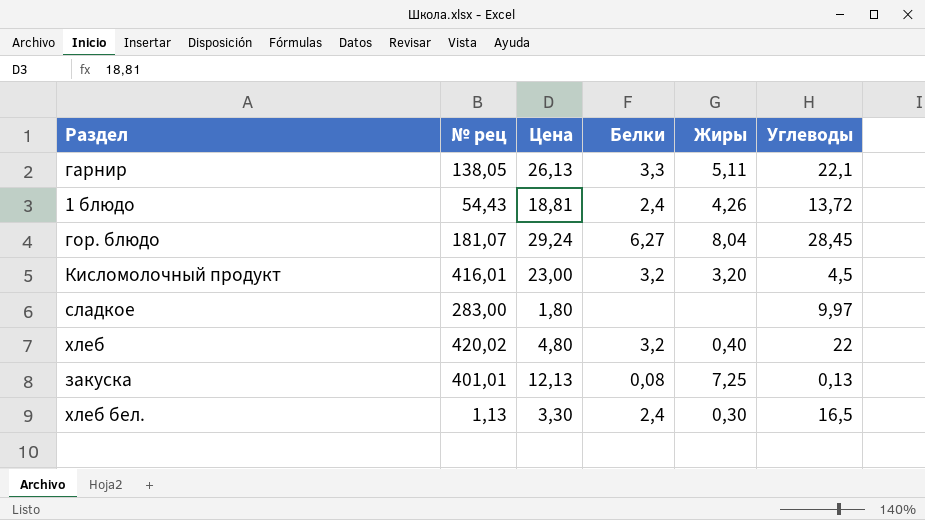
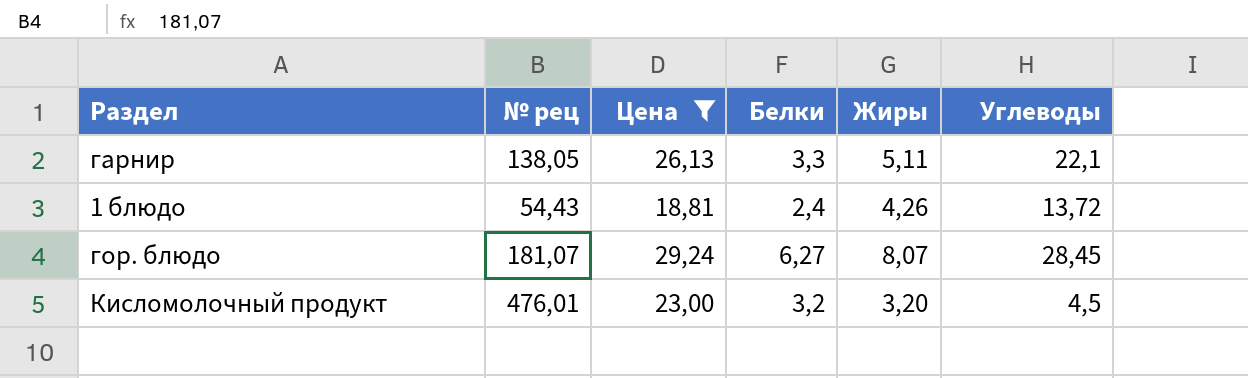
filter: none -> Цена >= 18,81
гор. блюдо | Жиры: 8,04 -> 8,07
Кисломолочный продукт | № рец: 416,01 -> 476,01

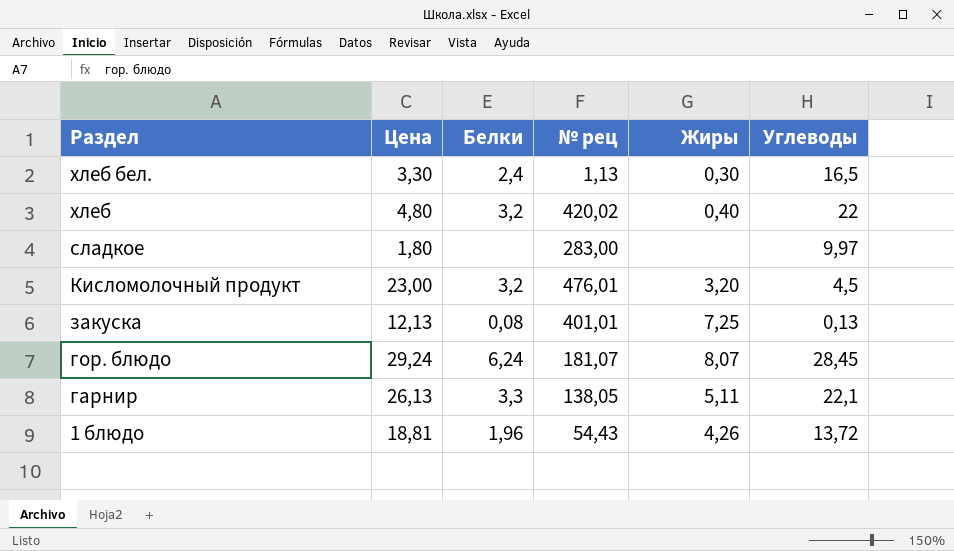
filter: Цена >= 18,81 -> none
row order: none -> Раздел descending
column № рец | position: 2 -> 4
гор. блюдо | Белки: 6,27 -> 6,24
1 блюдо | Белки: 2,4 -> 1,96

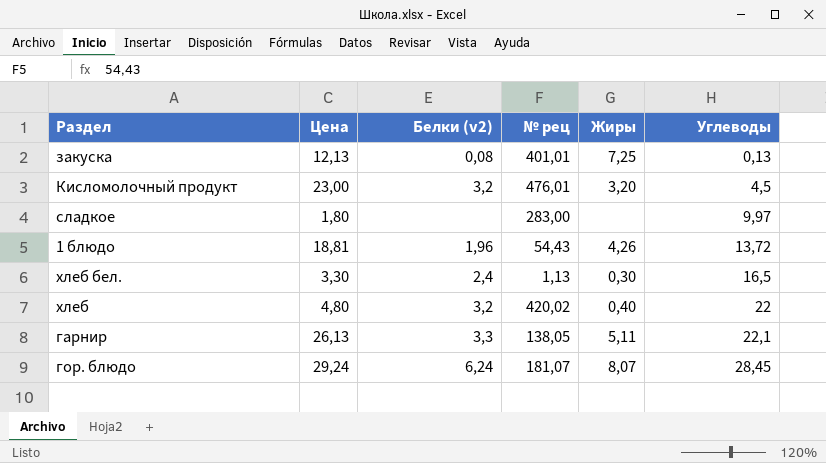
row order: Раздел descending -> Углеводы ascending
column name: Белки -> Белки (v2)

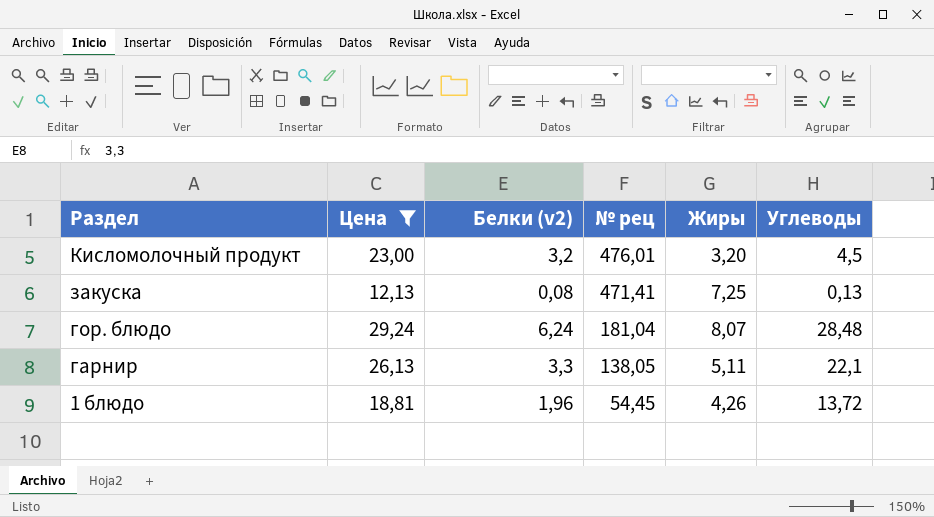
filter: none -> Цена >= 12,13
row order: Углеводы ascending -> Раздел descending
закуска | № рец: 401,01 -> 471,41
гор. блюдо | № рец: 181,07 -> 181,04
гор. блюдо | Углеводы: 28,45 -> 28,48
1 блюдо | № рец: 54,43 -> 54,45

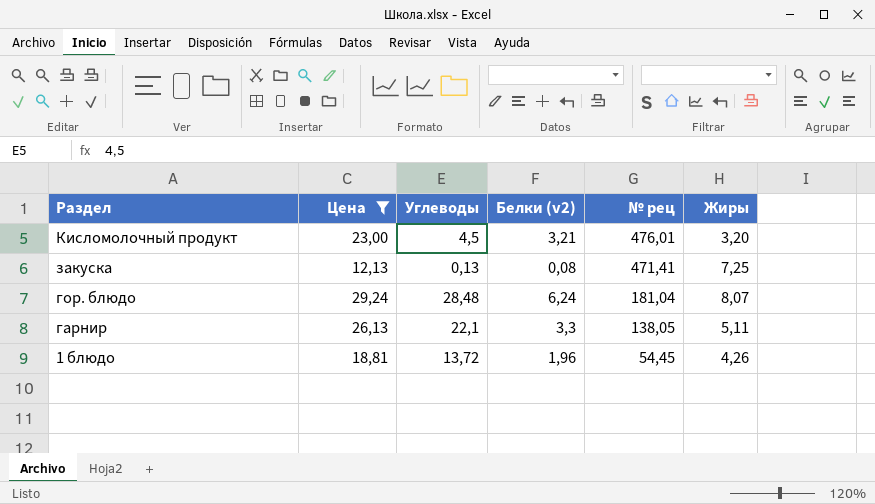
column Углеводы | position: 6 -> 3
Кисломолочный продукт | Белки (v2): 3,2 -> 3,21

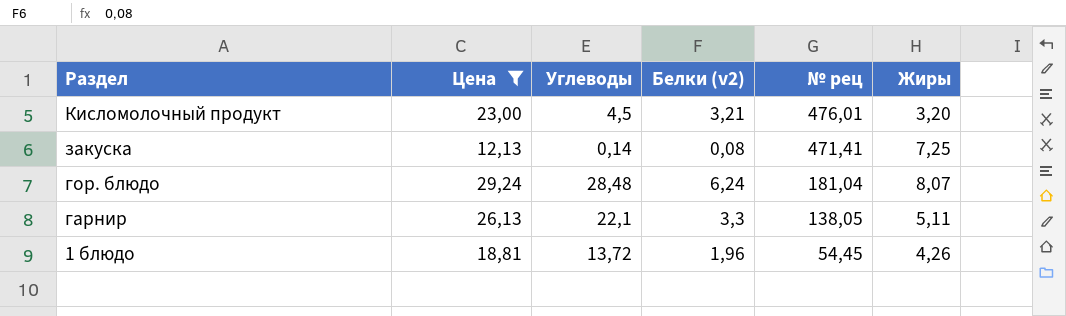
закуска | Углеводы: 0,13 -> 0,14

